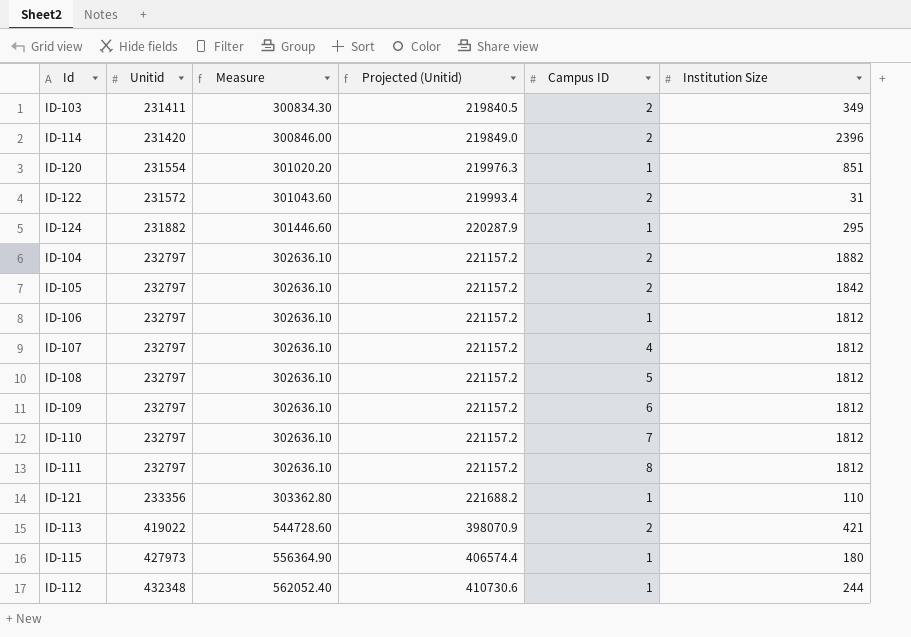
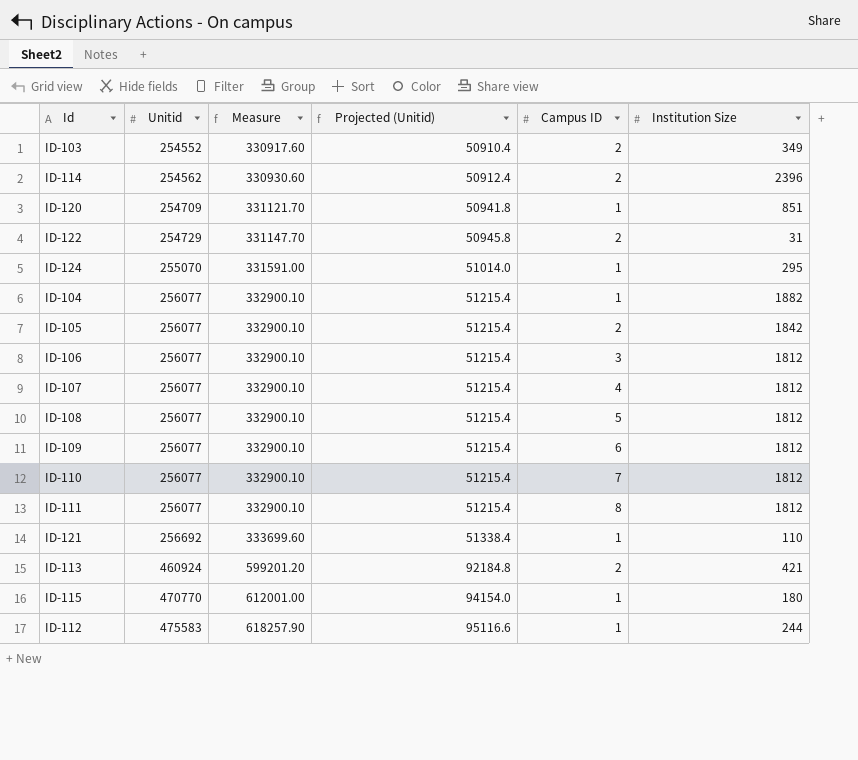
column Projected (Unitid) | formula: [Unitid] * 0.95 -> [Unitid] * 0.2
ID-103 | Unitid: 231411 -> 254552
ID-103 | Measure: 300834.30 -> 330917.60
ID-114 | Unitid: 231420 -> 254562
ID-114 | Measure: 300846.00 -> 330930.60
ID-120 | Unitid: 231554 -> 254709
ID-120 | Measure: 301020.20 -> 331121.70
ID-122 | Unitid: 231572 -> 254729
ID-122 | Measure: 301043.60 -> 331147.70
ID-124 | Unitid: 231882 -> 255070
ID-124 | Measure: 301446.60 -> 331591.00
ID-104 | Unitid: 232797 -> 256077
ID-104 | Measure: 302636.10 -> 332900.10
ID-104 | Campus ID: 2 -> 1
ID-105 | Unitid: 232797 -> 256077
ID-105 | Measure: 302636.10 -> 332900.10
ID-106 | Unitid: 232797 -> 256077
ID-106 | Measure: 302636.10 -> 332900.10
ID-106 | Campus ID: 1 -> 3
ID-107 | Unitid: 232797 -> 256077
ID-107 | Measure: 302636.10 -> 332900.10
ID-108 | Unitid: 232797 -> 256077
ID-108 | Measure: 302636.10 -> 332900.10
ID-109 | Unitid: 232797 -> 256077
ID-109 | Measure: 302636.10 -> 332900.10
ID-110 | Unitid: 232797 -> 256077
ID-110 | Measure: 302636.10 -> 332900.10
ID-111 | Unitid: 232797 -> 256077
ID-111 | Measure: 302636.10 -> 332900.10
ID-121 | Unitid: 233356 -> 256692
ID-121 | Measure: 303362.80 -> 333699.60
ID-113 | Unitid: 419022 -> 460924
ID-113 | Measure: 544728.60 -> 599201.20
ID-115 | Unitid: 427973 -> 470770
ID-115 | Measure: 556364.90 -> 612001.00
ID-112 | Unitid: 432348 -> 475583
ID-112 | Measure: 562052.40 -> 618257.90

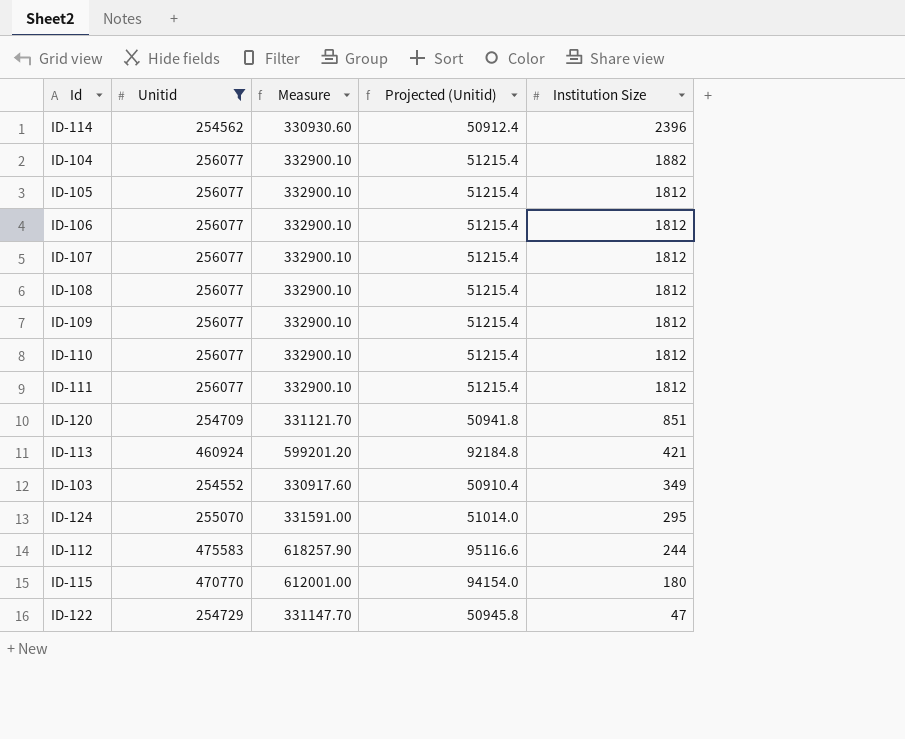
filter: none -> Unitid != 256692
row order: Unitid ascending -> Institution Size descending
column Campus ID | position: 5 -> none
ID-105 | Institution Size: 1842 -> 1812
ID-122 | Institution Size: 31 -> 47

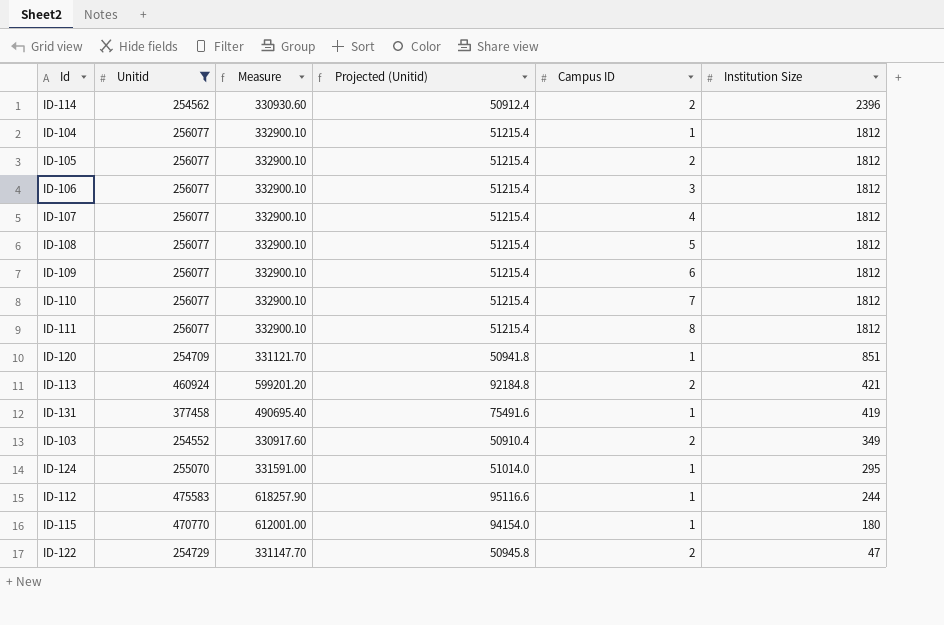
column Campus ID | position: none -> 5
ID-104 | Institution Size: 1882 -> 1812
row ID-131: none -> 377458 | 490695.40 | 75491.6 | 1 | 419

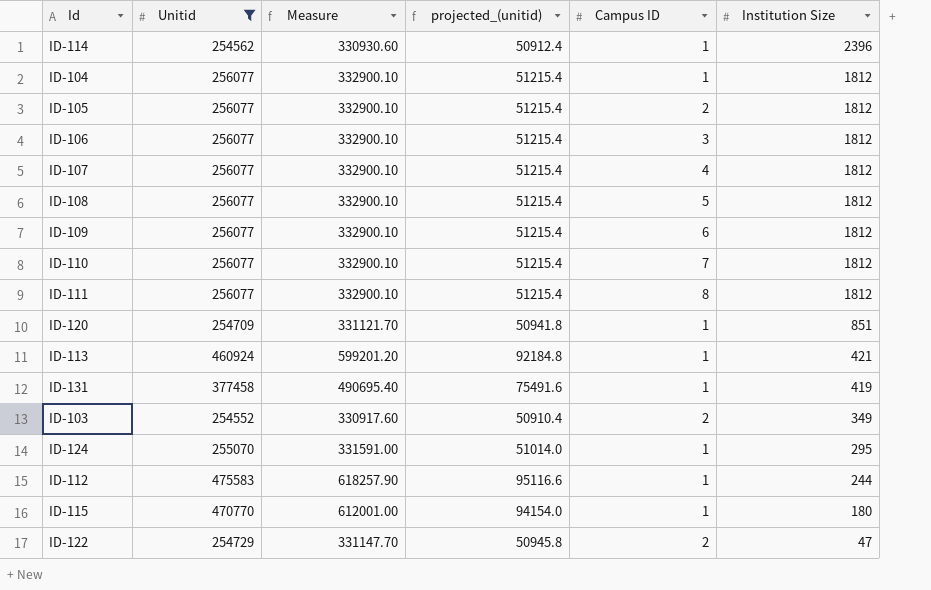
column name: Projected (Unitid) -> projected_(unitid)
ID-114 | Campus ID: 2 -> 1
ID-113 | Campus ID: 2 -> 1

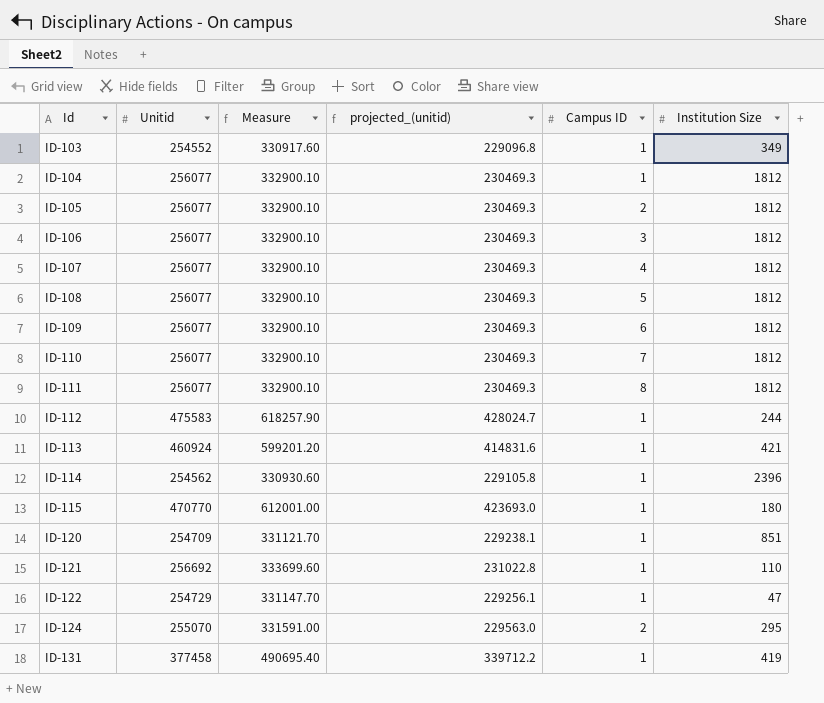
filter: Unitid != 256692 -> none
row order: Institution Size descending -> Id ascending
column projected_(unitid) | formula: [Unitid] * 0.2 -> [Unitid] * 0.9
ID-103 | Campus ID: 2 -> 1
ID-122 | Campus ID: 2 -> 1
ID-124 | Campus ID: 1 -> 2

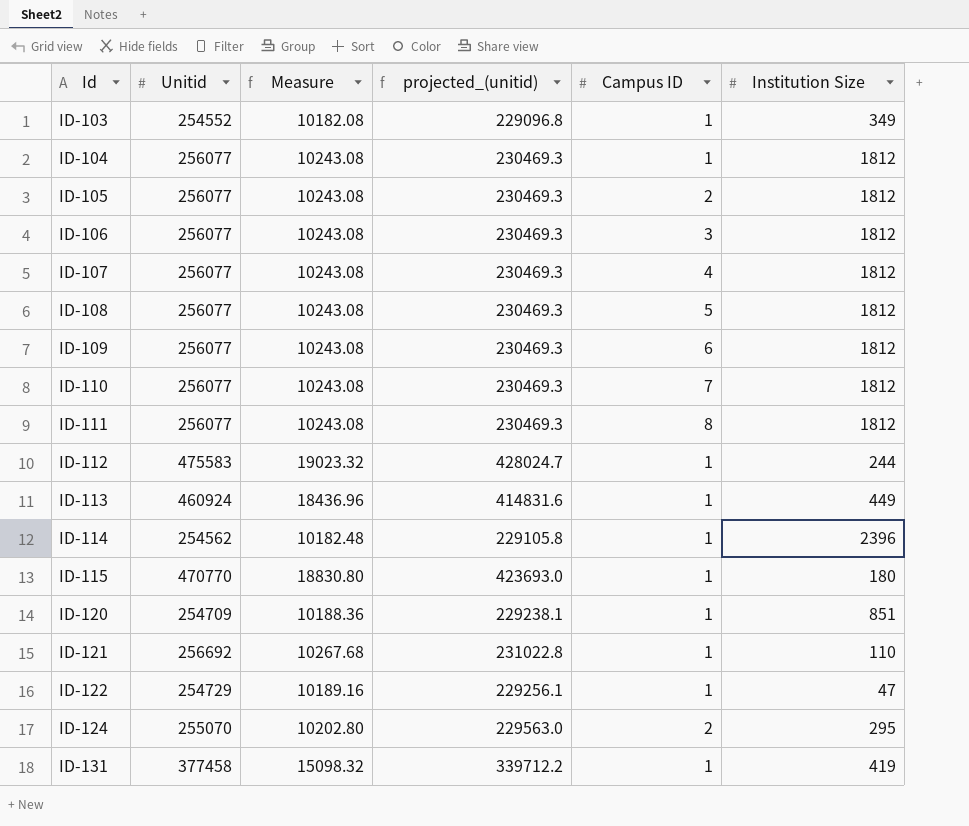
column Measure | formula: [Unitid] * 1.3 -> [Unitid] * 0.04
ID-113 | Institution Size: 421 -> 449

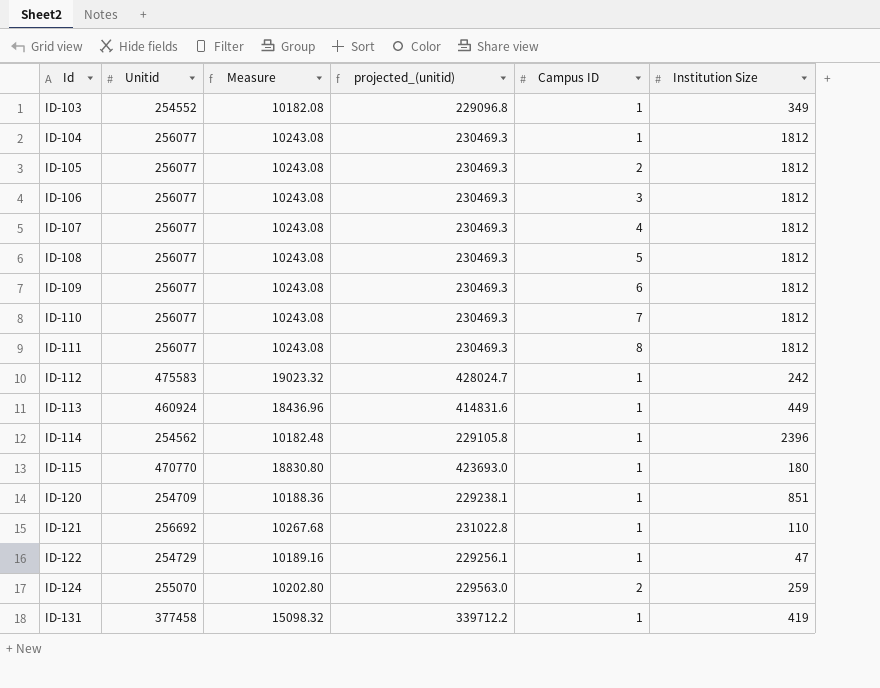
ID-112 | Institution Size: 244 -> 242
ID-124 | Institution Size: 295 -> 259

